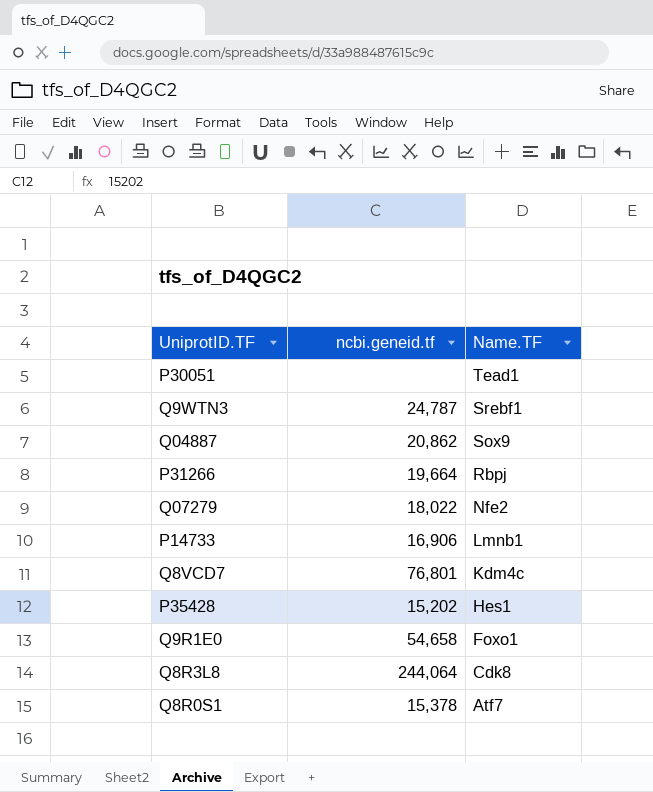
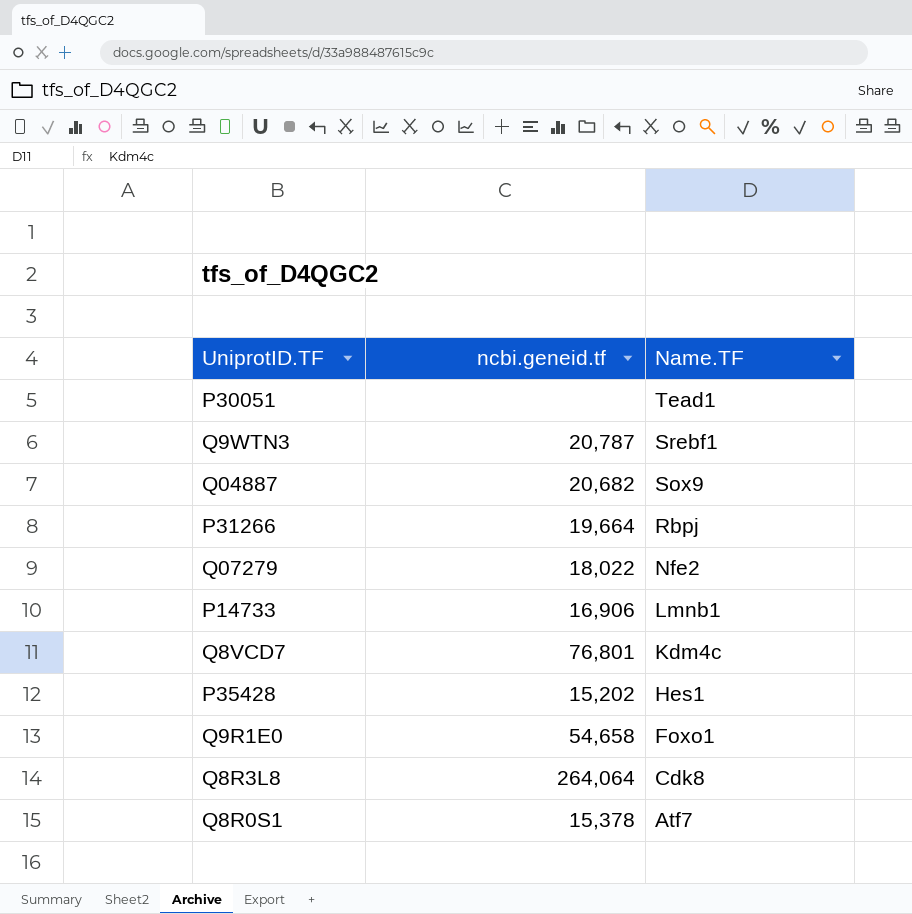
Q9WTN3 | ncbi.geneid.tf: 24,787 -> 20,787
Q04887 | ncbi.geneid.tf: 20,862 -> 20,682
Q8R3L8 | ncbi.geneid.tf: 244,064 -> 264,064

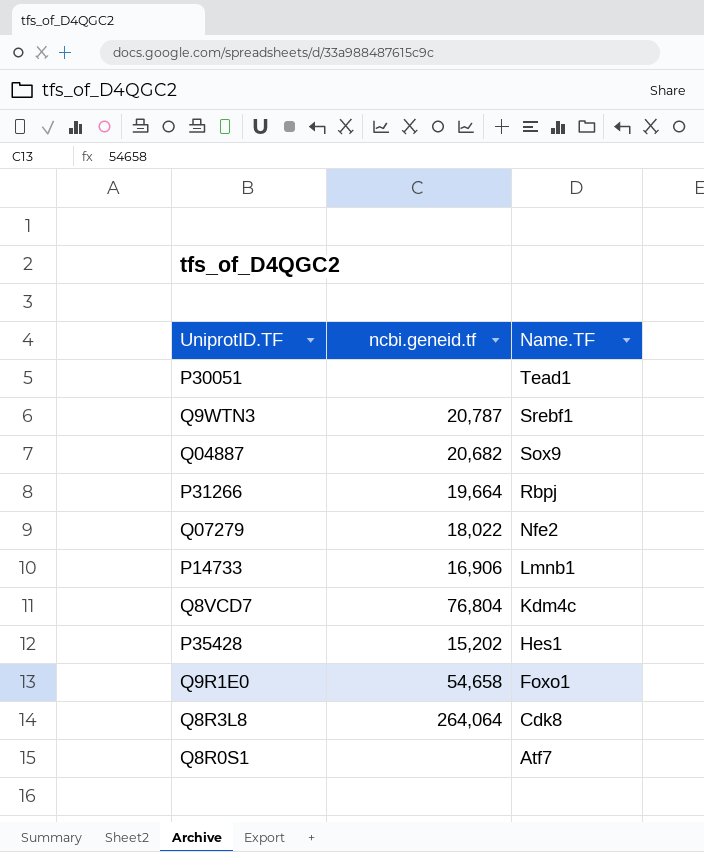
Q8VCD7 | ncbi.geneid.tf: 76,801 -> 76,804
Q8R0S1 | ncbi.geneid.tf: 15,378 -> none

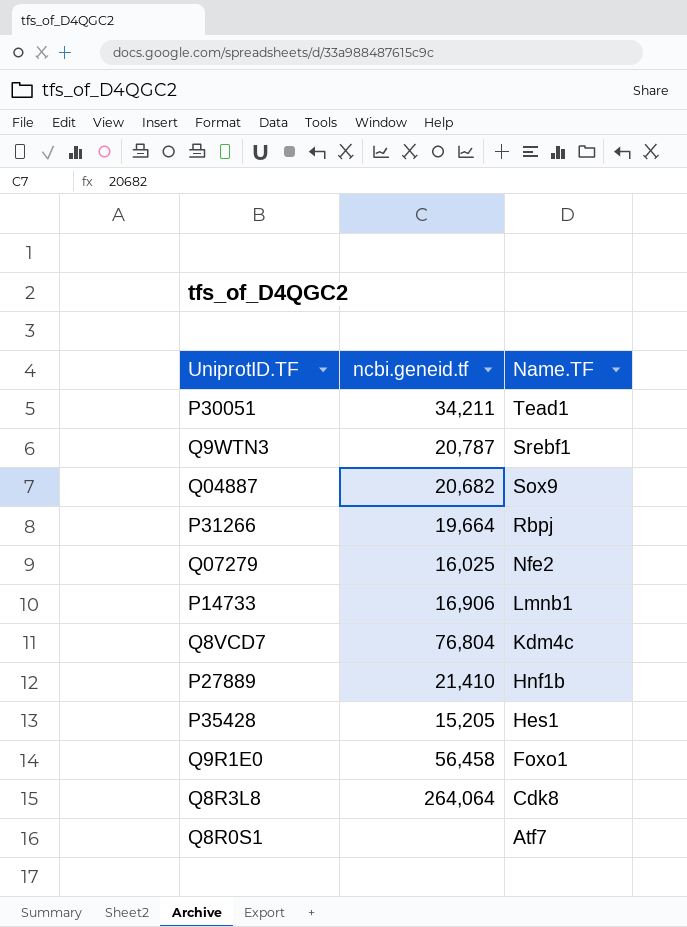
P30051 | ncbi.geneid.tf: none -> 34,211
Q07279 | ncbi.geneid.tf: 18,022 -> 16,025
row P27889: none -> 21,410 | Hnf1b
P35428 | ncbi.geneid.tf: 15,202 -> 15,205
Q9R1E0 | ncbi.geneid.tf: 54,658 -> 56,458

